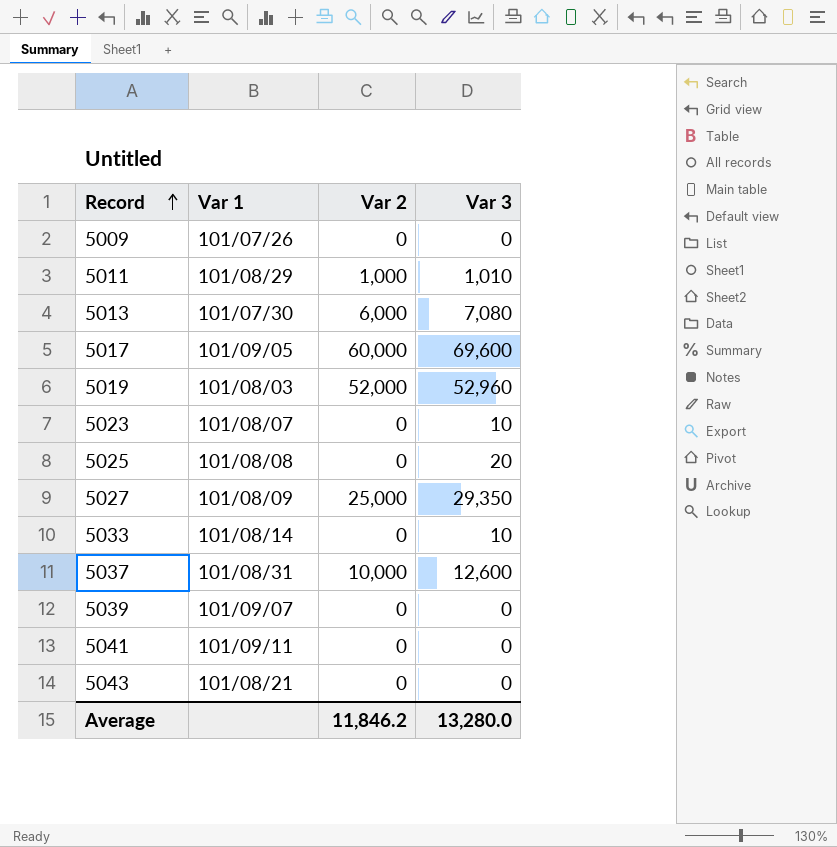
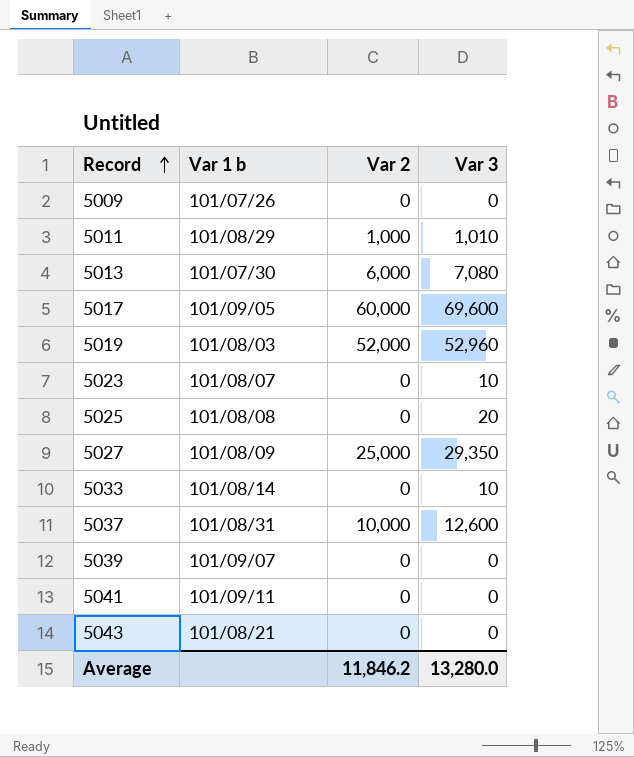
column name: Var 1 -> Var 1 b

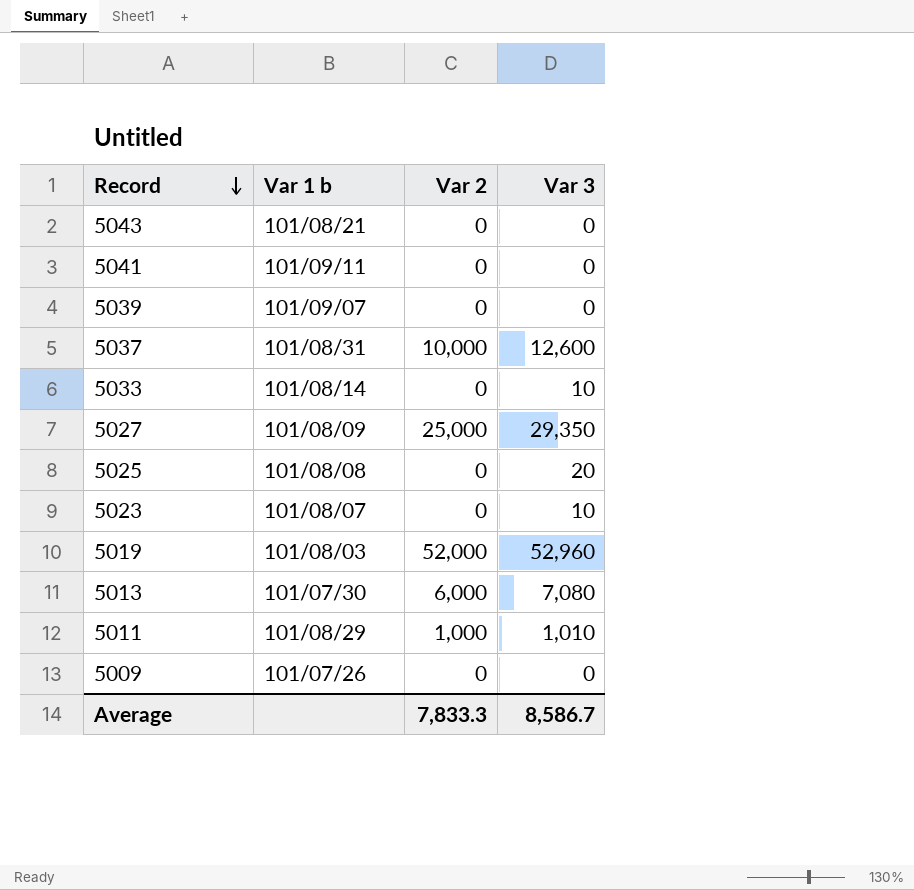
row order: Record ascending -> Record descending
row 5017: 101/09/05 | 60,000 | 69,600 -> none
Average | Var 2: 11,846.2 -> 7,833.3
Average | Var 3: 13,280.0 -> 8,586.7

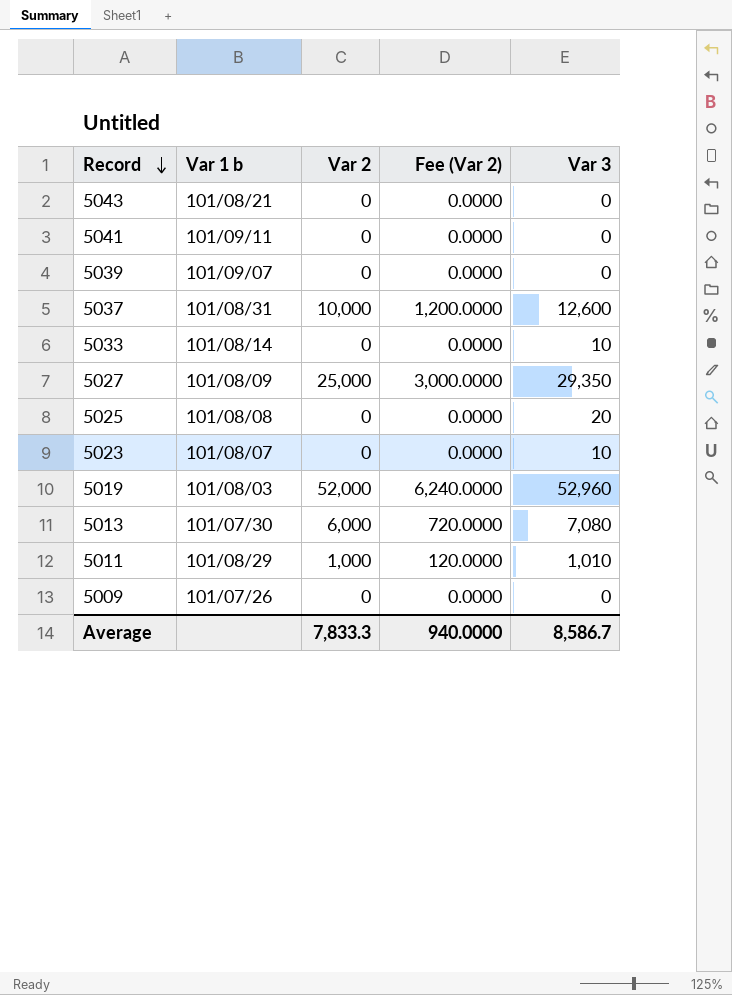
column Fee (Var 2) | formula: none -> [Var 2] * 0.12

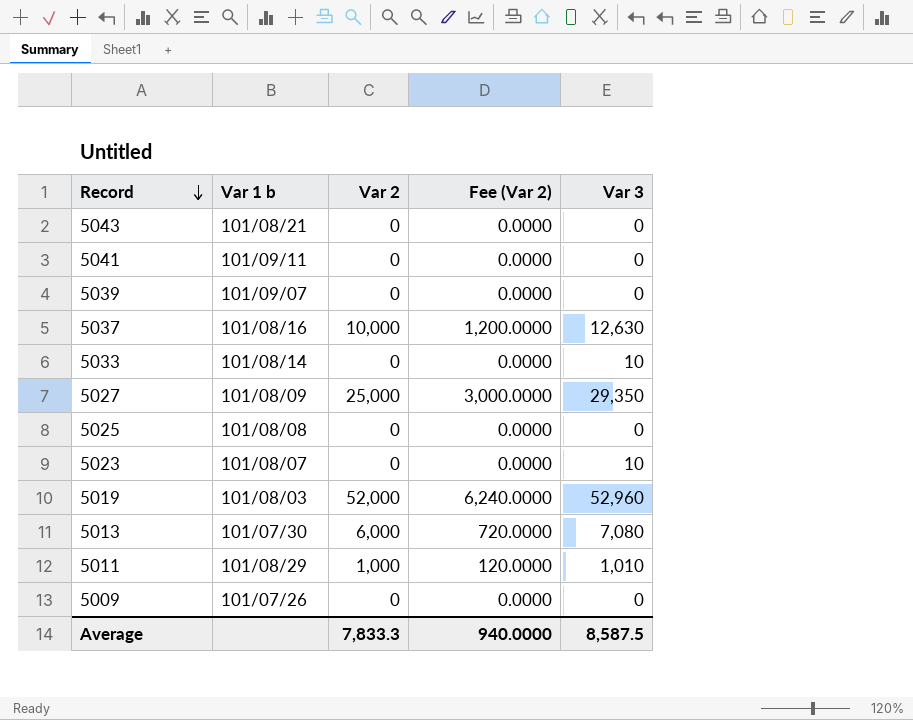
5037 | Var 1 b: 101/08/31 -> 101/08/16
5037 | Var 3: 12,600 -> 12,630
5025 | Var 3: 20 -> 0
Average | Var 3: 8,586.7 -> 8,587.5

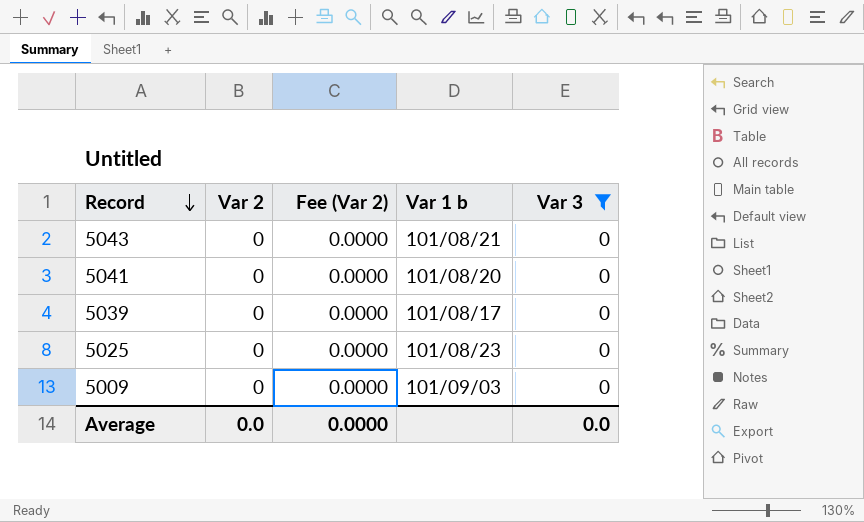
filter: none -> Var 3 = 0
column Var 1 b | position: 2 -> 4
5041 | Var 1 b: 101/09/11 -> 101/08/20
5039 | Var 1 b: 101/09/07 -> 101/08/17
5025 | Var 1 b: 101/08/08 -> 101/08/23
5009 | Var 1 b: 101/07/26 -> 101/09/03
Average | Var 2: 7,833.3 -> 0.0
Average | Fee (Var 2): 940.0000 -> 0.0000
Average | Var 3: 8,587.5 -> 0.0

